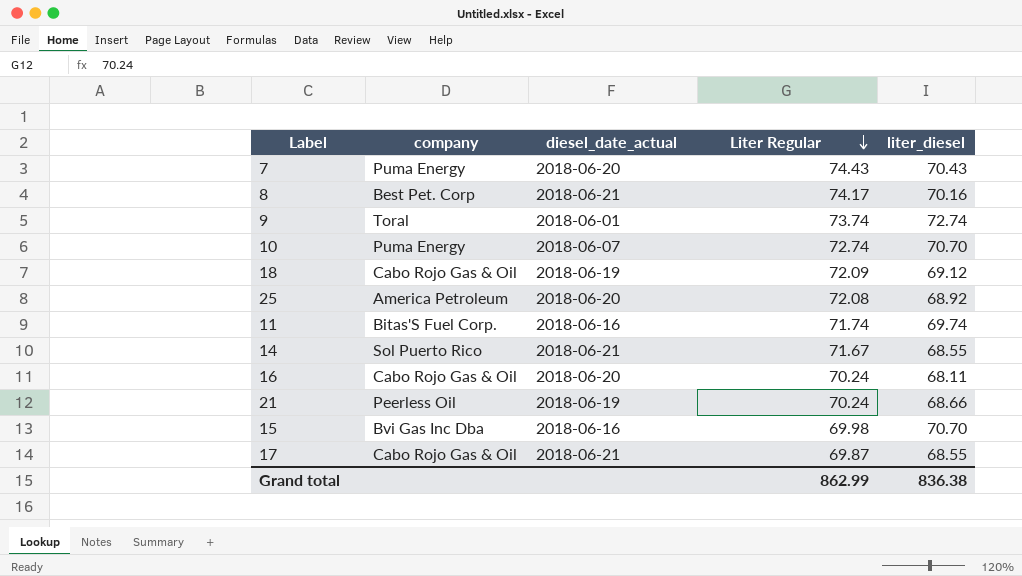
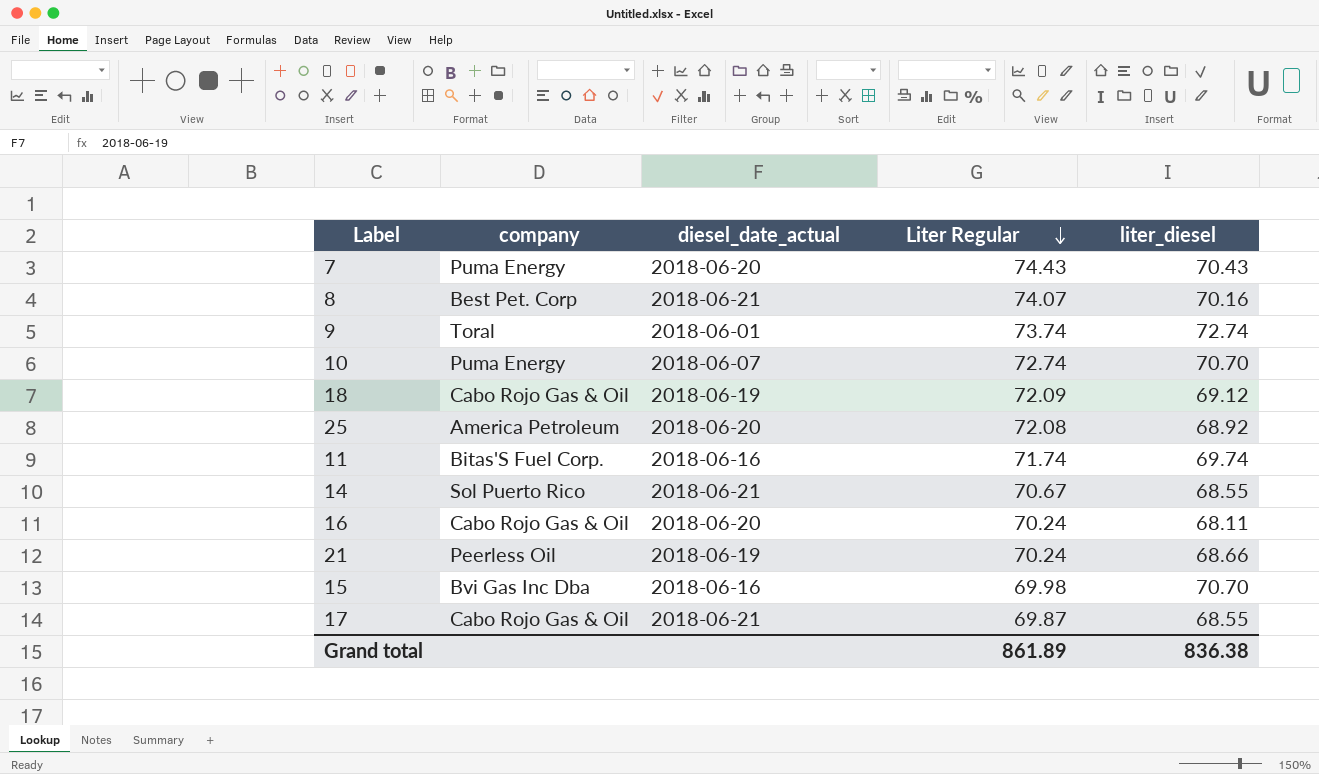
8 | Liter Regular: 74.17 -> 74.07
14 | Liter Regular: 71.67 -> 70.67
Grand total | Liter Regular: 862.99 -> 861.89

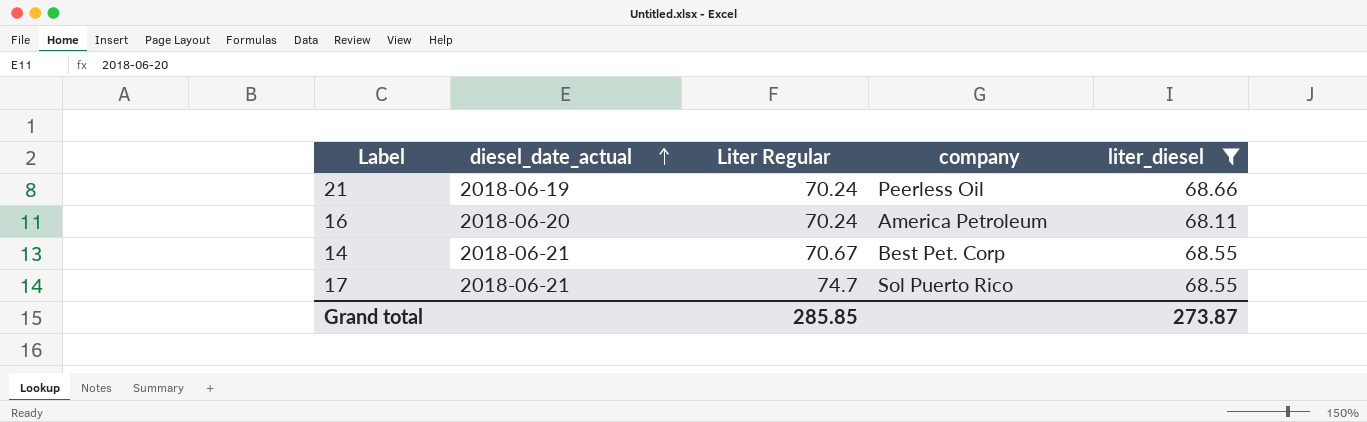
filter: none -> liter_diesel <= 68.66
row order: Liter Regular descending -> diesel_date_actual ascending
column company | position: 2 -> 4
16 | company: Cabo Rojo Gas & Oil -> America Petroleum
14 | company: Sol Puerto Rico -> Best Pet. Corp
17 | Liter Regular: 69.87 -> 74.7
17 | company: Cabo Rojo Gas & Oil -> Sol Puerto Rico
Grand total | Liter Regular: 861.89 -> 285.85
Grand total | liter_diesel: 836.38 -> 273.87

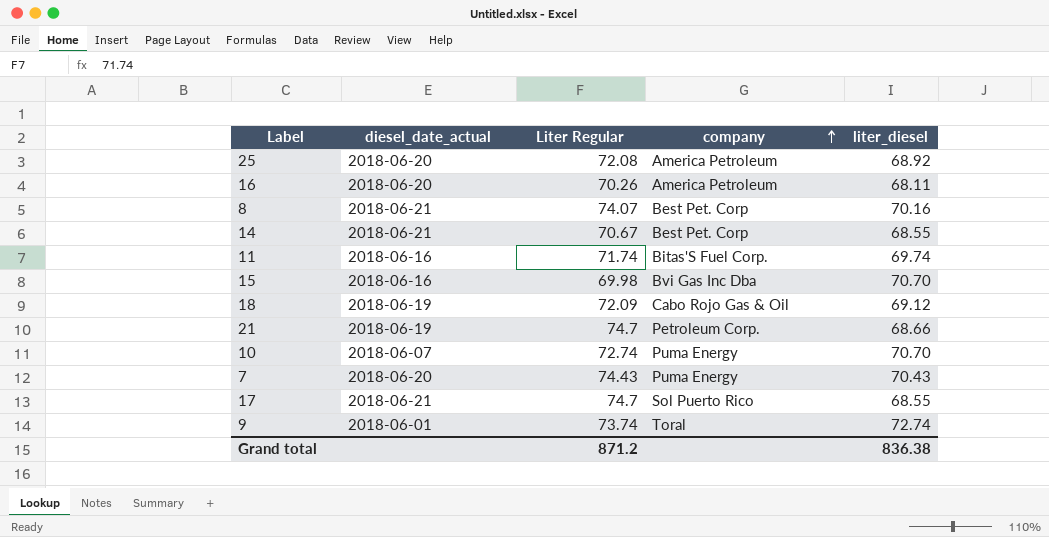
filter: liter_diesel <= 68.66 -> none
row order: diesel_date_actual ascending -> company ascending
16 | Liter Regular: 70.24 -> 70.26
21 | Liter Regular: 70.24 -> 74.7
21 | company: Peerless Oil -> Petroleum Corp.
Grand total | Liter Regular: 285.85 -> 871.2
Grand total | liter_diesel: 273.87 -> 836.38

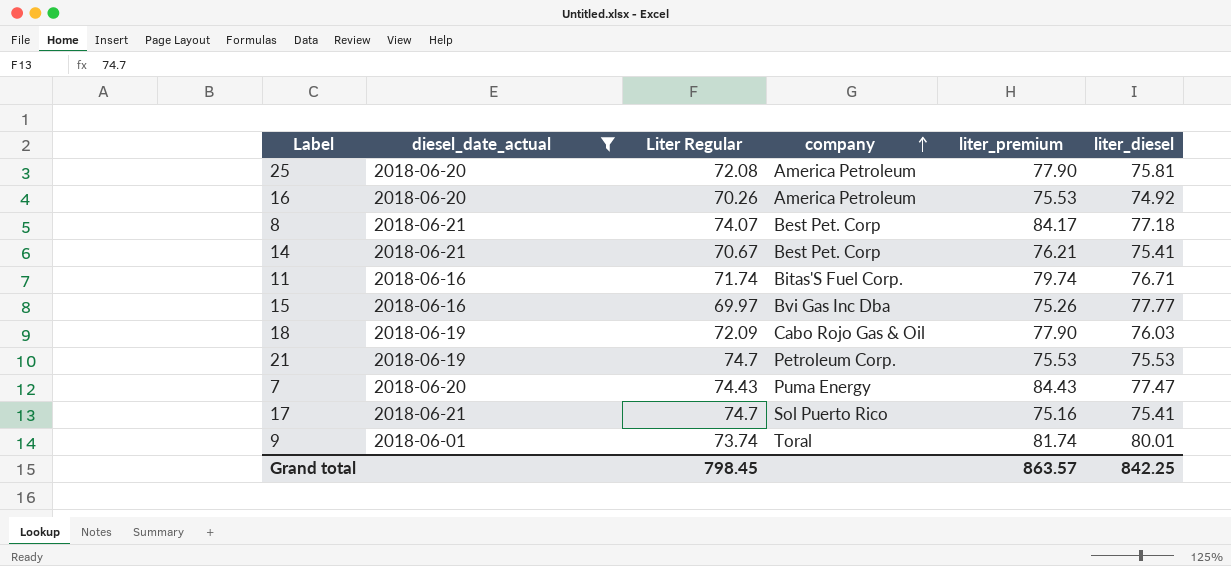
filter: none -> diesel_date_actual != 2018-06-07
column liter_premium | position: none -> 5
25 | liter_diesel: 68.92 -> 75.81
16 | liter_diesel: 68.11 -> 74.92
8 | liter_diesel: 70.16 -> 77.18
14 | liter_diesel: 68.55 -> 75.41
11 | liter_diesel: 69.74 -> 76.71
15 | Liter Regular: 69.98 -> 69.97
15 | liter_diesel: 70.70 -> 77.77
18 | liter_diesel: 69.12 -> 76.03
21 | liter_diesel: 68.66 -> 75.53
7 | liter_diesel: 70.43 -> 77.47
17 | liter_diesel: 68.55 -> 75.41
9 | liter_diesel: 72.74 -> 80.01
Grand total | Liter Regular: 871.2 -> 798.45
Grand total | liter_diesel: 836.38 -> 842.25

